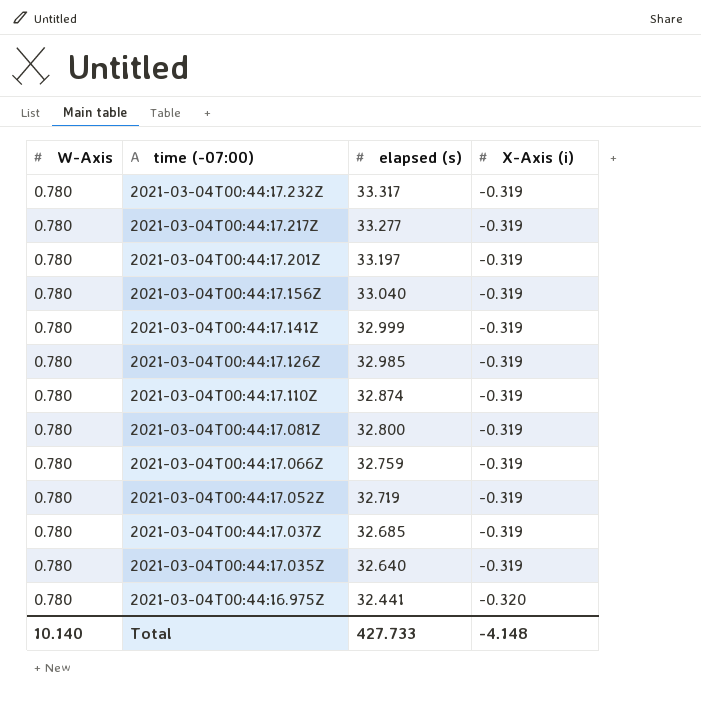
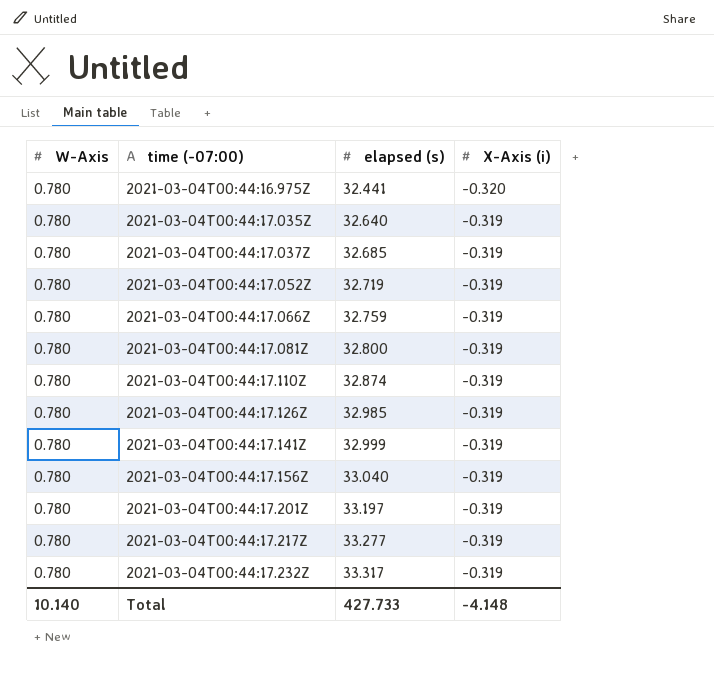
row order: time (-07:00) descending -> time (-07:00) ascending

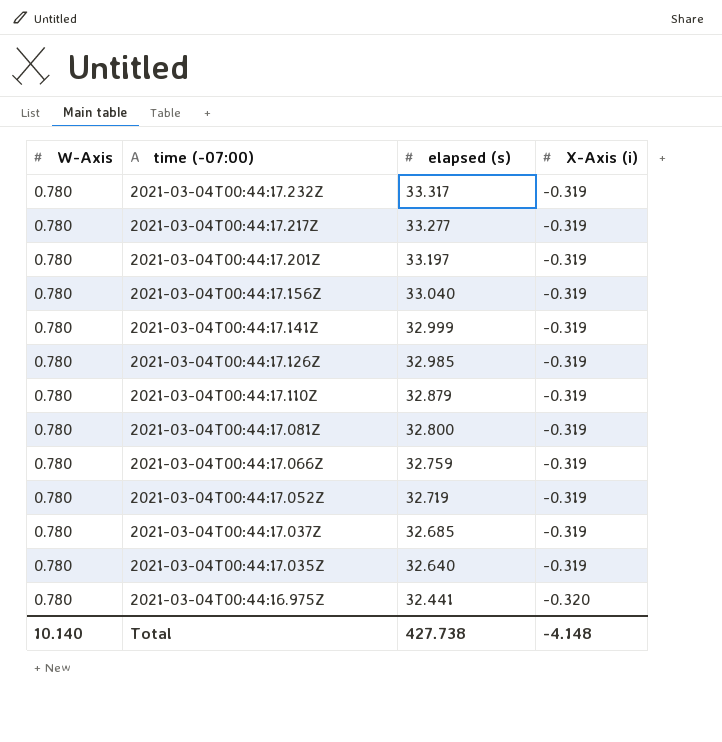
row order: time (-07:00) ascending -> time (-07:00) descending
2021-03-04T00:44:17.110Z | elapsed (s): 32.874 -> 32.879
Total | elapsed (s): 427.733 -> 427.738

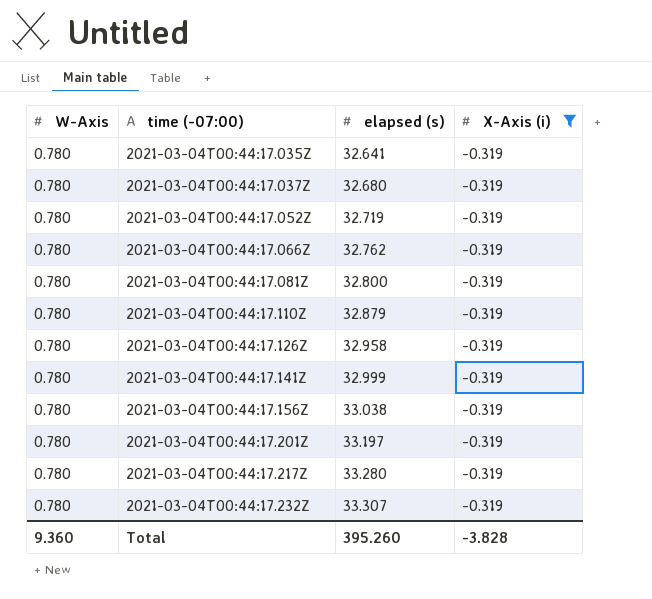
filter: none -> X-Axis (i) = -0.319
row order: time (-07:00) descending -> time (-07:00) ascending
2021-03-04T00:44:17.035Z | elapsed (s): 32.640 -> 32.641
2021-03-04T00:44:17.037Z | elapsed (s): 32.685 -> 32.680
2021-03-04T00:44:17.066Z | elapsed (s): 32.759 -> 32.762
2021-03-04T00:44:17.126Z | elapsed (s): 32.985 -> 32.958
2021-03-04T00:44:17.156Z | elapsed (s): 33.040 -> 33.038
2021-03-04T00:44:17.217Z | elapsed (s): 33.277 -> 33.280
2021-03-04T00:44:17.232Z | elapsed (s): 33.317 -> 33.307
Total | W-Axis: 10.140 -> 9.360
Total | elapsed (s): 427.738 -> 395.260
Total | X-Axis (i): -4.148 -> -3.828

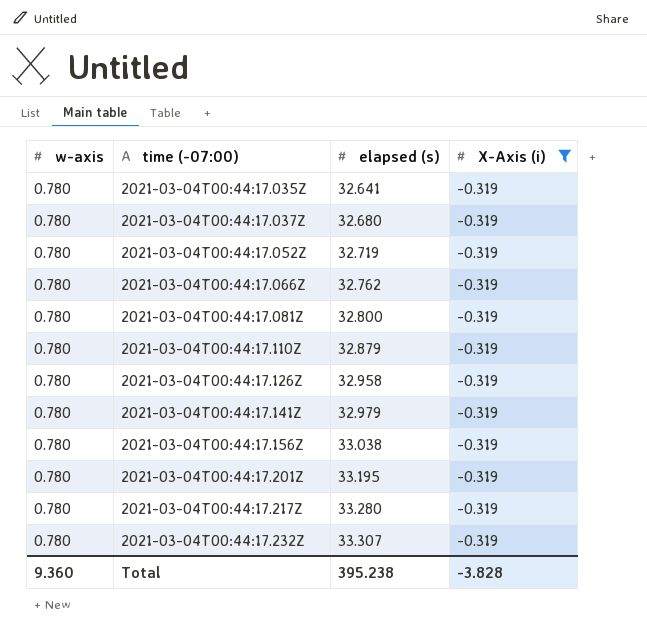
column name: W-Axis -> w-axis
2021-03-04T00:44:17.141Z | elapsed (s): 32.999 -> 32.979
2021-03-04T00:44:17.201Z | elapsed (s): 33.197 -> 33.195
Total | elapsed (s): 395.260 -> 395.238

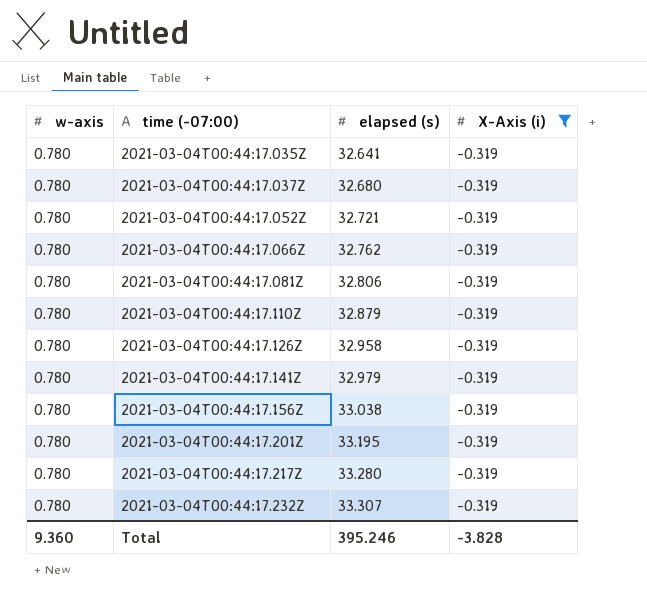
2021-03-04T00:44:17.052Z | elapsed (s): 32.719 -> 32.721
2021-03-04T00:44:17.081Z | elapsed (s): 32.800 -> 32.806
Total | elapsed (s): 395.238 -> 395.246

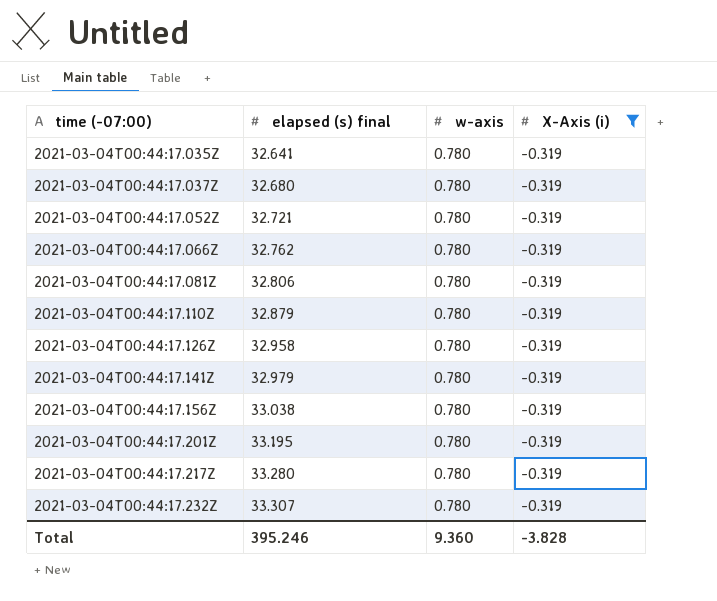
column name: elapsed (s) -> elapsed (s) final
column w-axis | position: 1 -> 3

